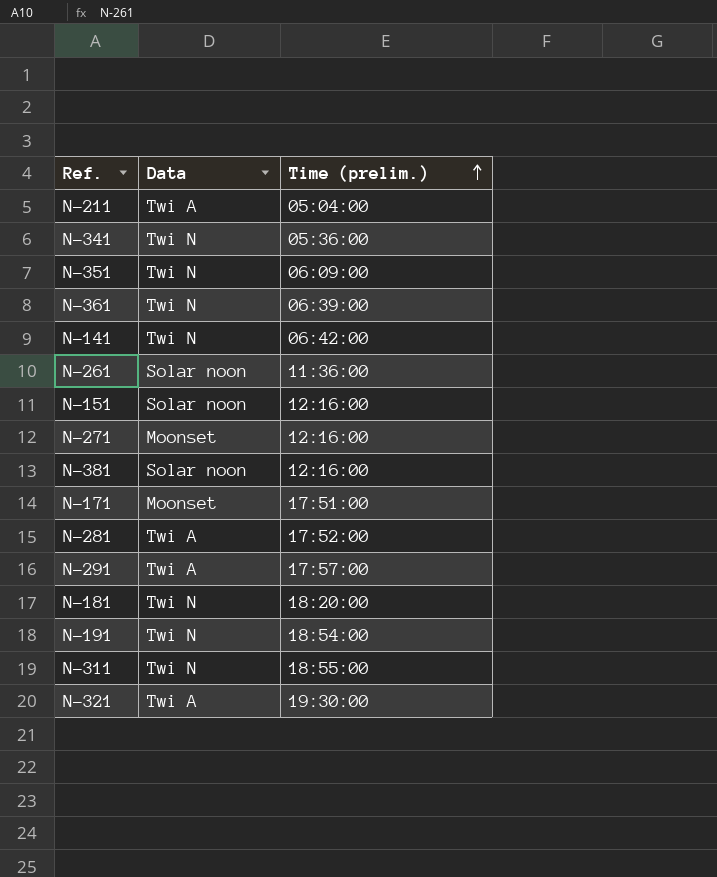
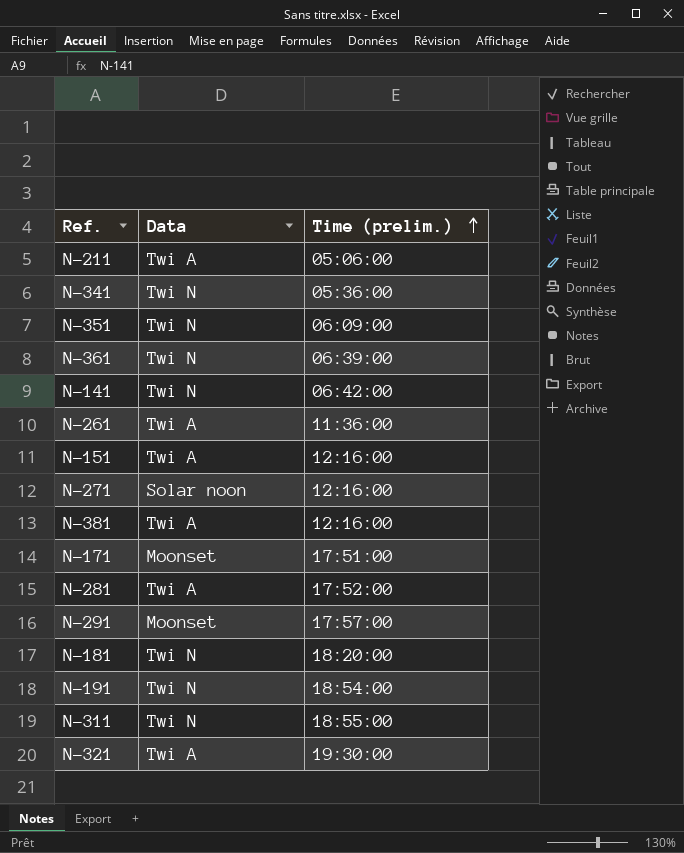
N-211 | Time (prelim.): 05:04:00 -> 05:06:00
N-261 | Data: Solar noon -> Twi A
N-151 | Data: Solar noon -> Twi A
N-271 | Data: Moonset -> Solar noon
N-381 | Data: Solar noon -> Twi A
N-291 | Data: Twi A -> Moonset

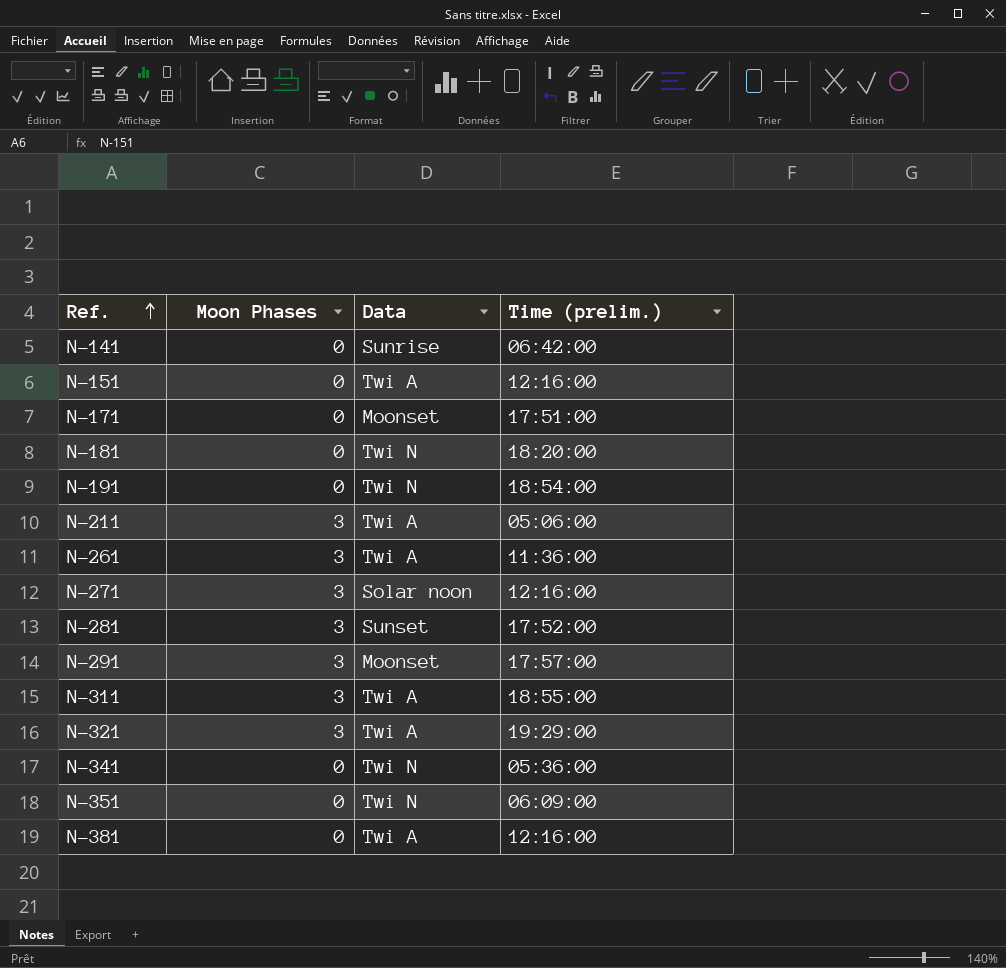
row order: Time (prelim.) ascending -> Ref. ascending
column Moon Phases | position: none -> 2
row N-361: Twi N | 06:39:00 -> none
N-141 | Data: Twi N -> Sunrise
N-281 | Data: Twi A -> Sunset
N-311 | Data: Twi N -> Twi A
N-321 | Time (prelim.): 19:30:00 -> 19:29:00

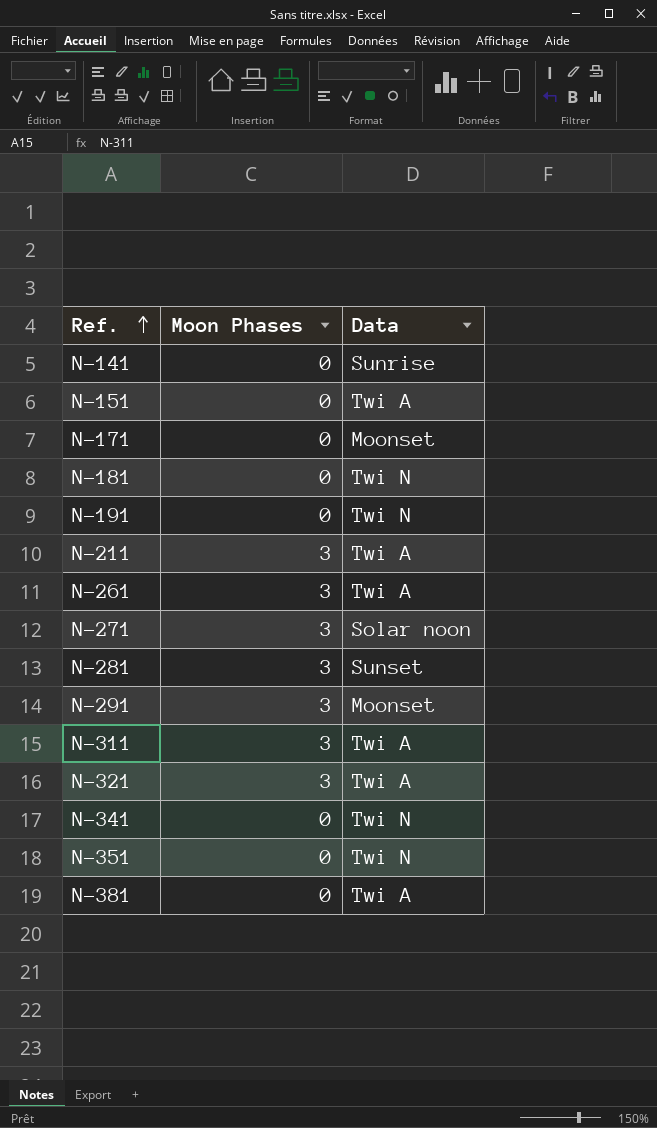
column Time (prelim.) | position: 4 -> none

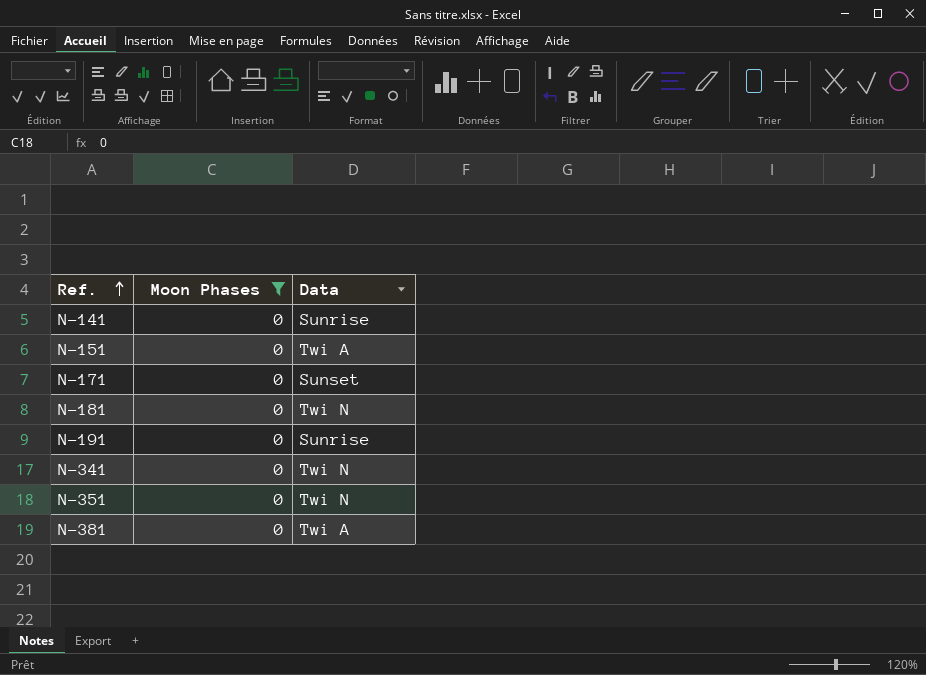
filter: none -> Moon Phases = 0
N-171 | Data: Moonset -> Sunset
N-191 | Data: Twi N -> Sunrise

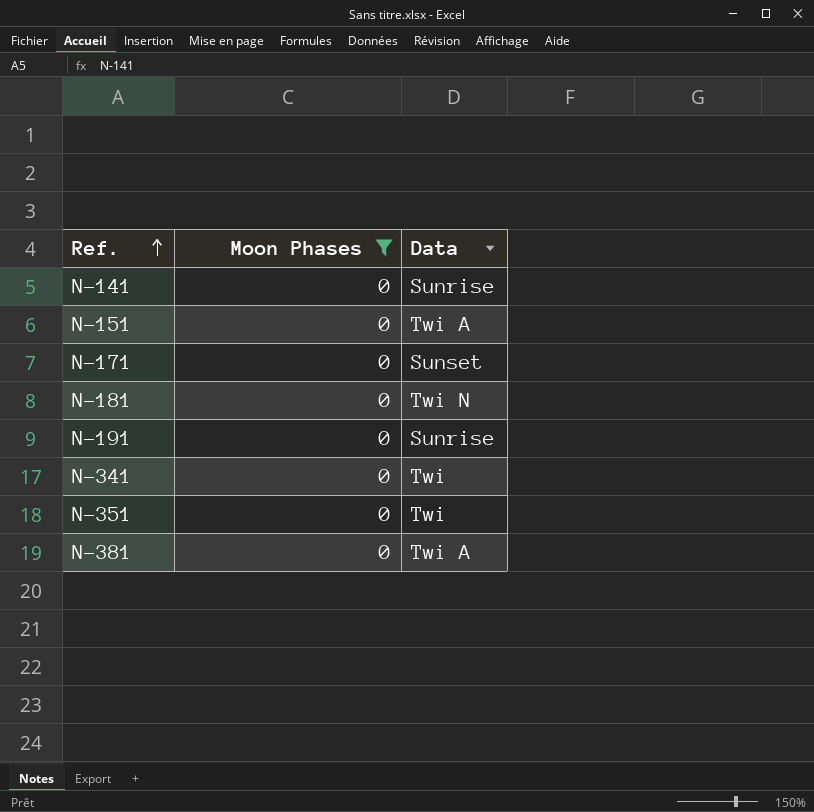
N-341 | Data: Twi N -> Twi
N-351 | Data: Twi N -> Twi

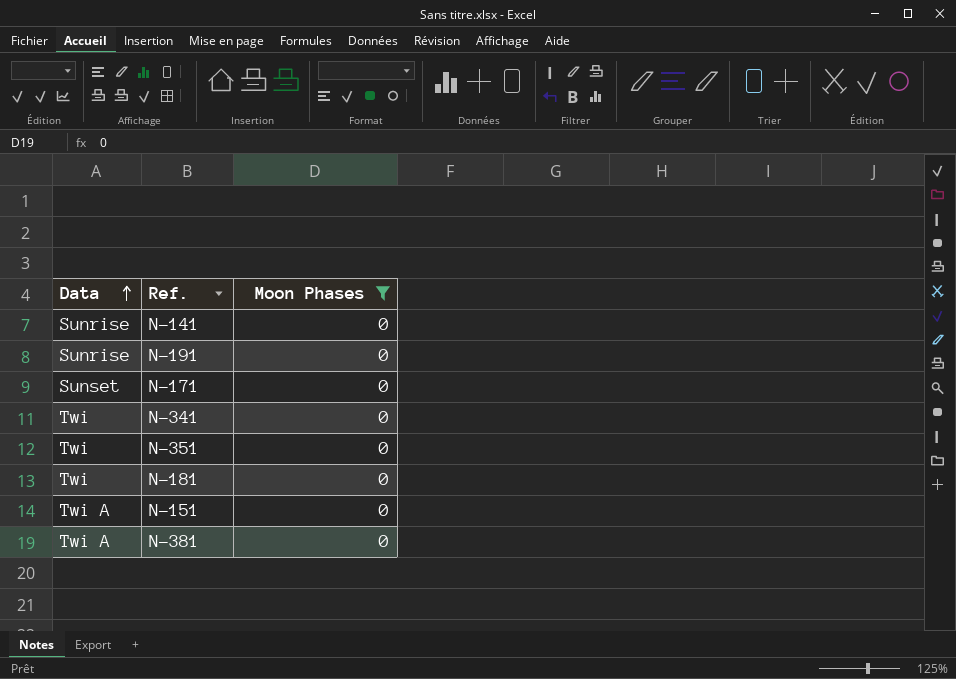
row order: Ref. ascending -> Data ascending
column Data | position: 3 -> 1
N-181 | Data: Twi N -> Twi

